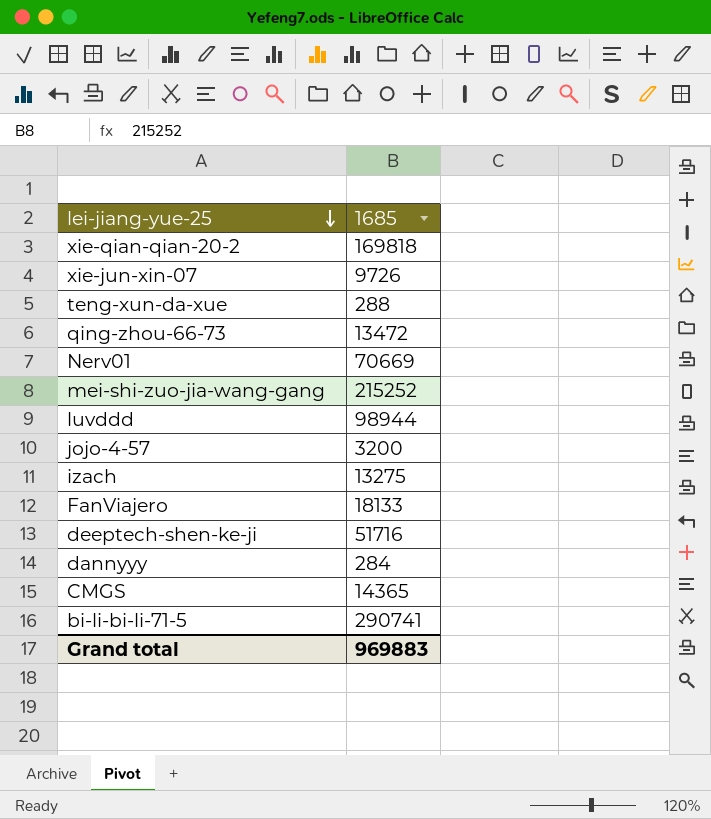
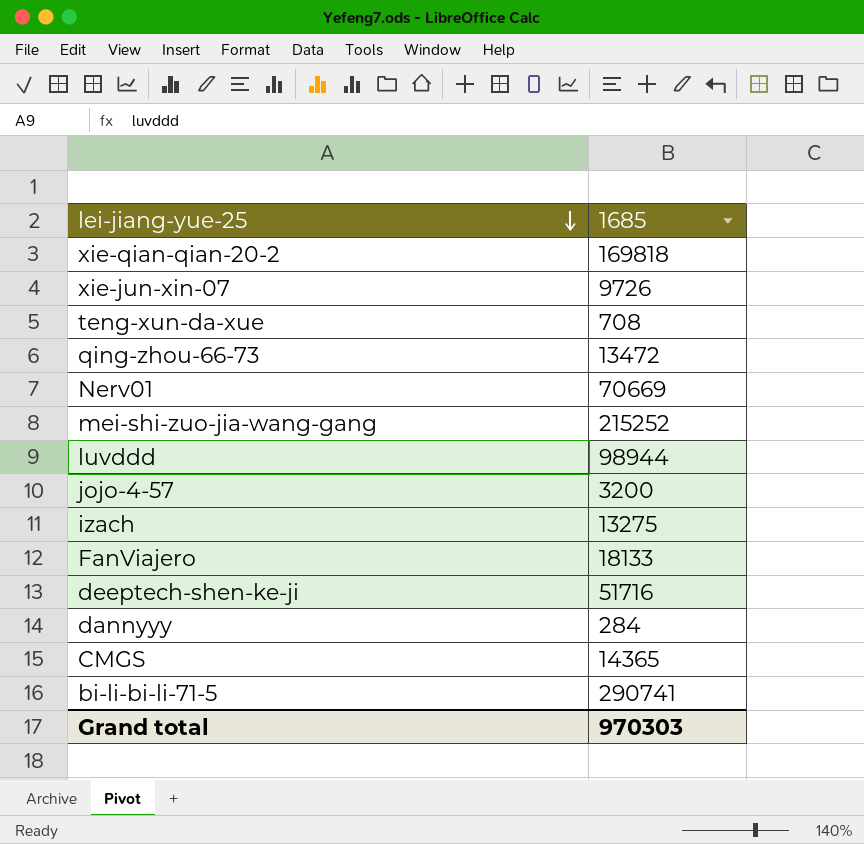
teng-xun-da-xue | 1685: 288 -> 708
Grand total | 1685: 969883 -> 970303

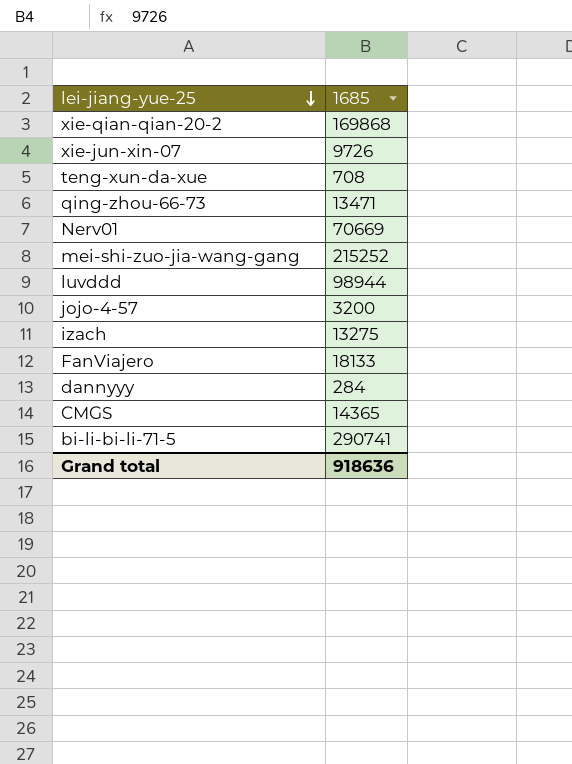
row deeptech-shen-ke-ji: 51716 -> none
xie-qian-qian-20-2 | 1685: 169818 -> 169868
qing-zhou-66-73 | 1685: 13472 -> 13471
Grand total | 1685: 970303 -> 918636

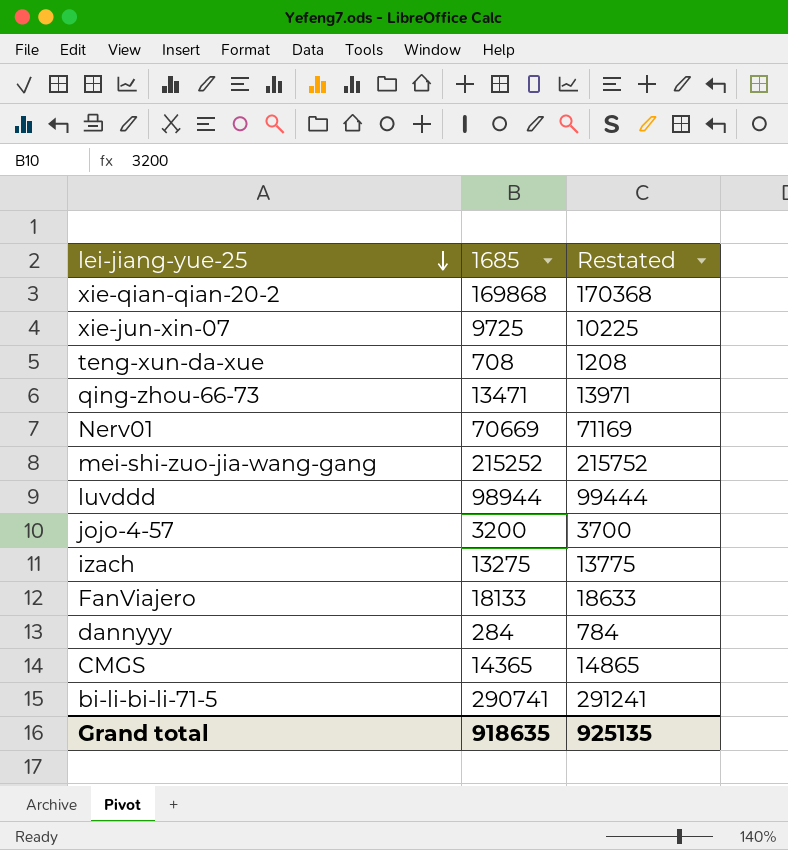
column Restated | formula: none -> [1685] + 500
xie-jun-xin-07 | 1685: 9726 -> 9725
Grand total | 1685: 918636 -> 918635

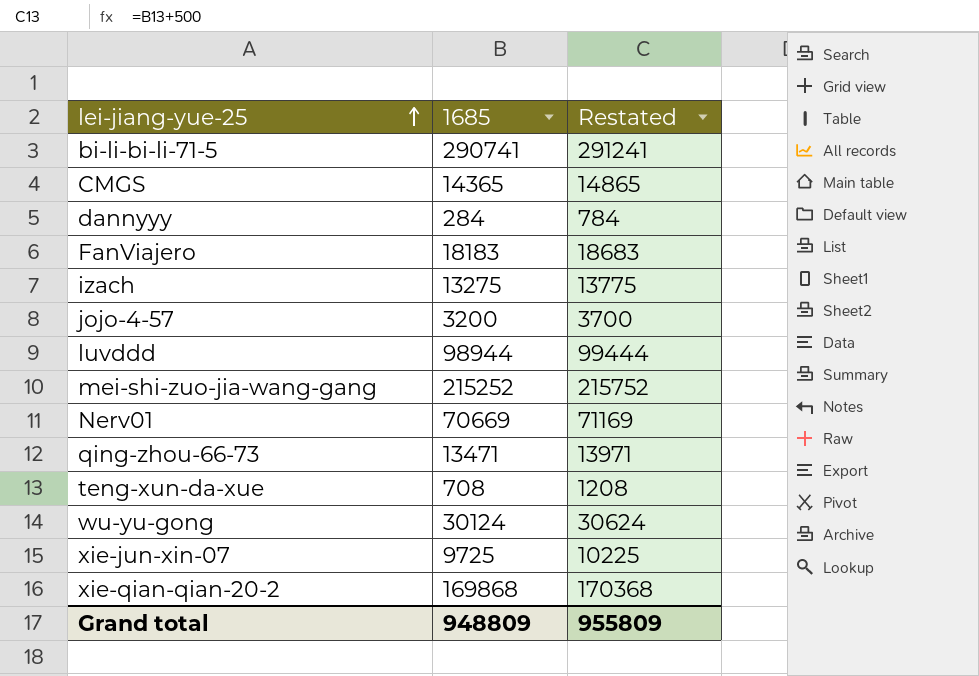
row order: lei-jiang-yue-25 descending -> lei-jiang-yue-25 ascending
FanViajero | 1685: 18133 -> 18183
FanViajero | Restated: 18633 -> 18683
row wu-yu-gong: none -> 30124 | 30624
Grand total | 1685: 918635 -> 948809
Grand total | Restated: 925135 -> 955809

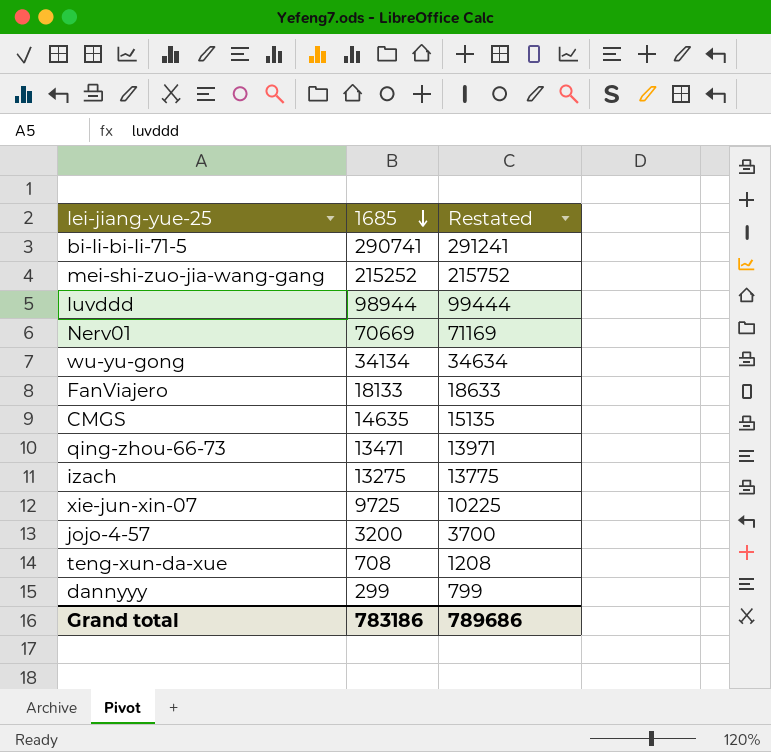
row order: lei-jiang-yue-25 ascending -> 1685 descending
row xie-qian-qian-20-2: 169868 | 170368 -> none
wu-yu-gong | 1685: 30124 -> 34134
wu-yu-gong | Restated: 30624 -> 34634
FanViajero | 1685: 18183 -> 18133
FanViajero | Restated: 18683 -> 18633
CMGS | 1685: 14365 -> 14635
CMGS | Restated: 14865 -> 15135
dannyyy | 1685: 284 -> 299
dannyyy | Restated: 784 -> 799
Grand total | 1685: 948809 -> 783186
Grand total | Restated: 955809 -> 789686

